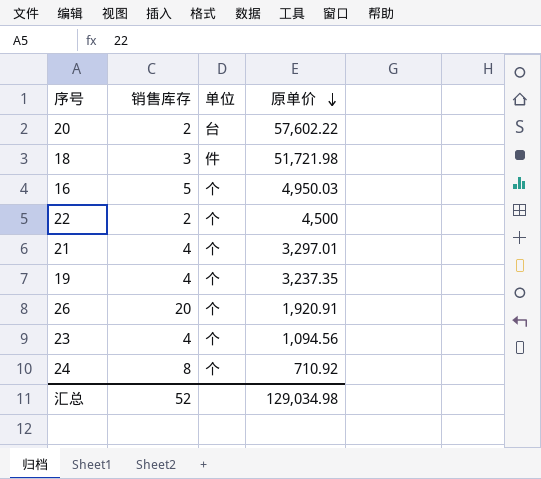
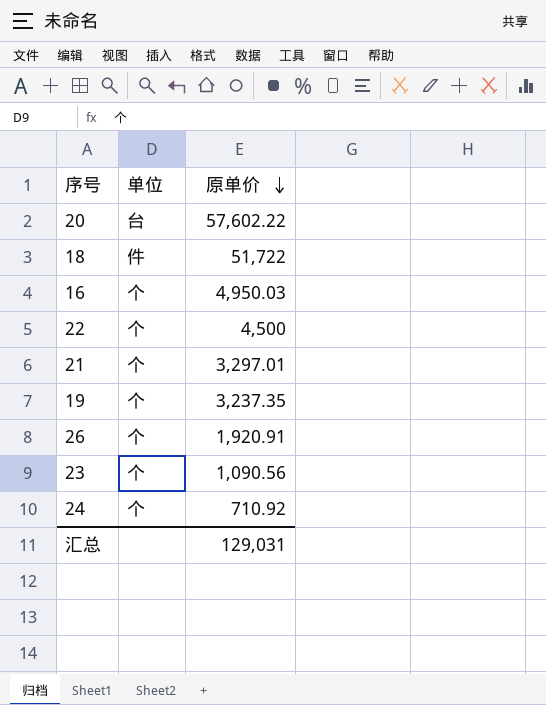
column 销售库存 | position: 2 -> none
18 | 原单价: 51,721.98 -> 51,722
23 | 原单价: 1,094.56 -> 1,090.56
汇总 | 原单价: 129,034.98 -> 129,031

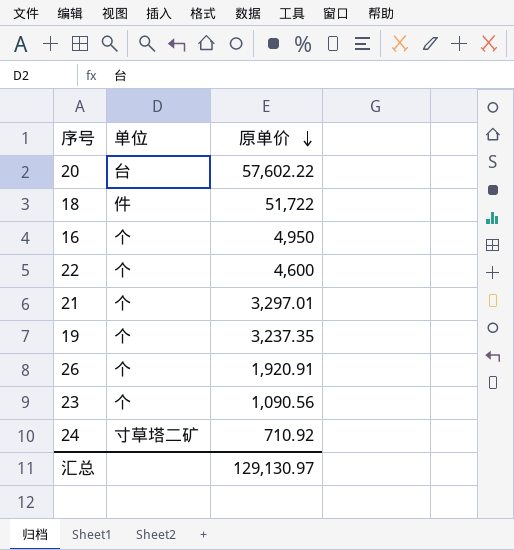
16 | 原单价: 4,950.03 -> 4,950
22 | 原单价: 4,500 -> 4,600
24 | 单位: 个 -> 寸草塔二矿
汇总 | 原单价: 129,031 -> 129,130.97

